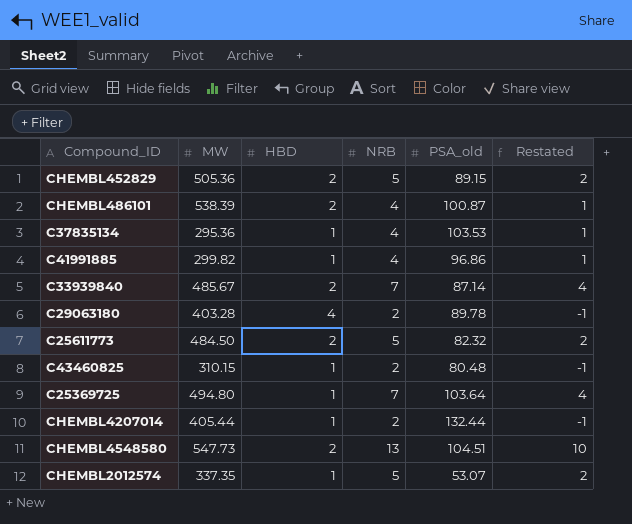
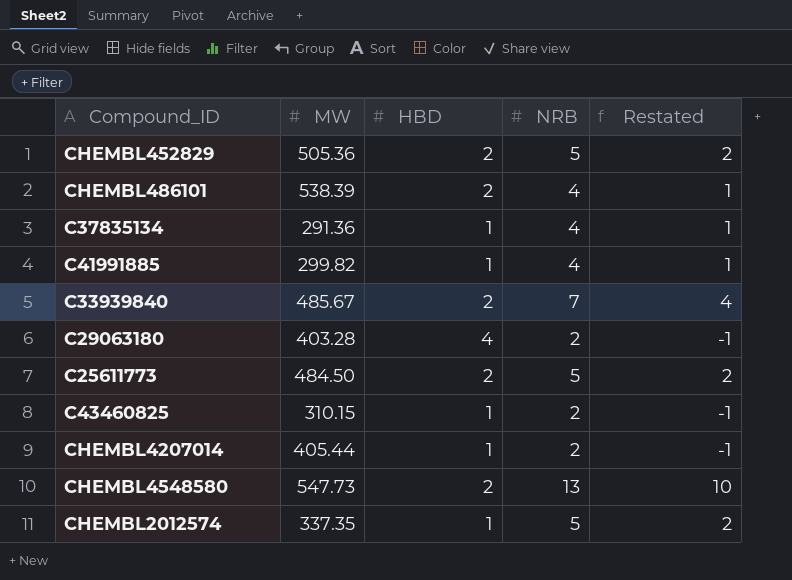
column PSA_old | position: 5 -> none
row C25369725: 494.80 | 1 | 7 | 103.64 | 4 -> none
C37835134 | MW: 295.36 -> 291.36

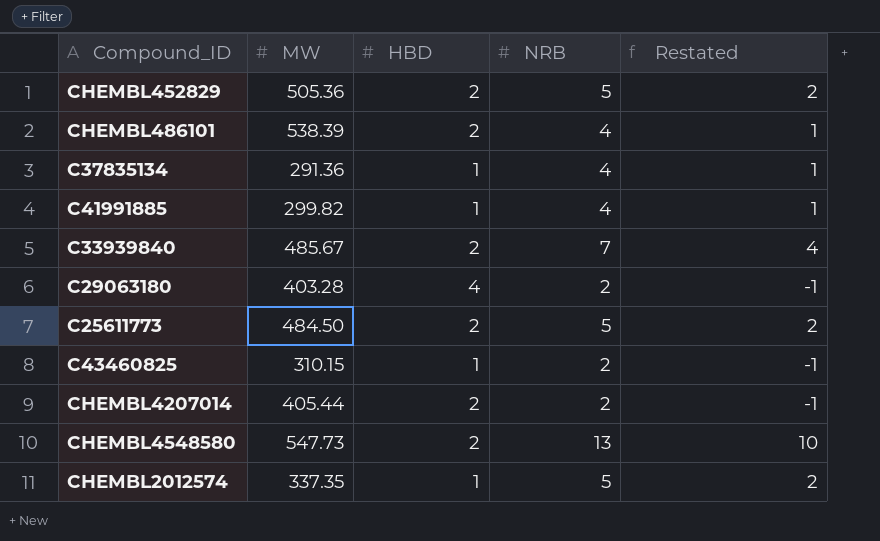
CHEMBL4207014 | HBD: 1 -> 2

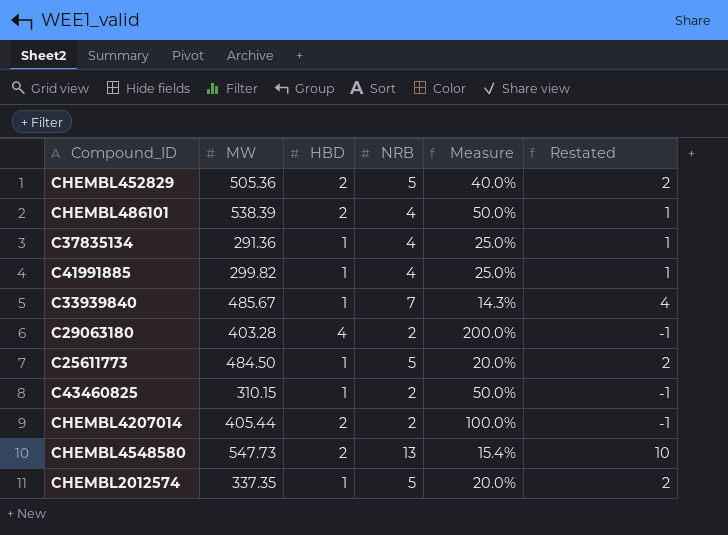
column Measure | formula: none -> [HBD] / [NRB]
C33939840 | HBD: 2 -> 1
C25611773 | HBD: 2 -> 1

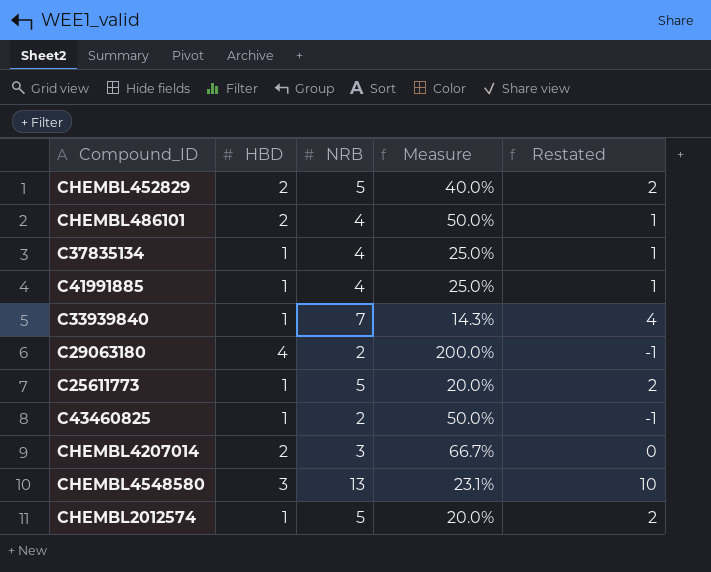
column MW | position: 2 -> none
CHEMBL4207014 | NRB: 2 -> 3
CHEMBL4207014 | Measure: 100.0% -> 66.7%
CHEMBL4207014 | Restated: -1 -> 0
CHEMBL4548580 | HBD: 2 -> 3
CHEMBL4548580 | Measure: 15.4% -> 23.1%

